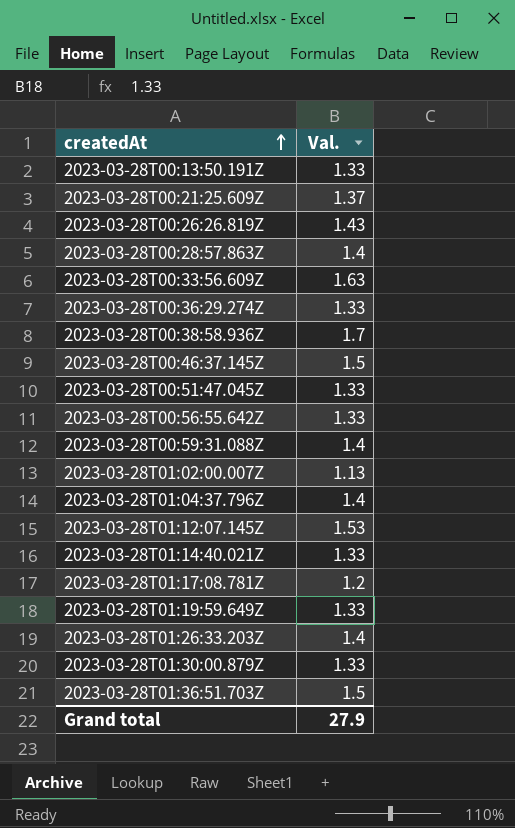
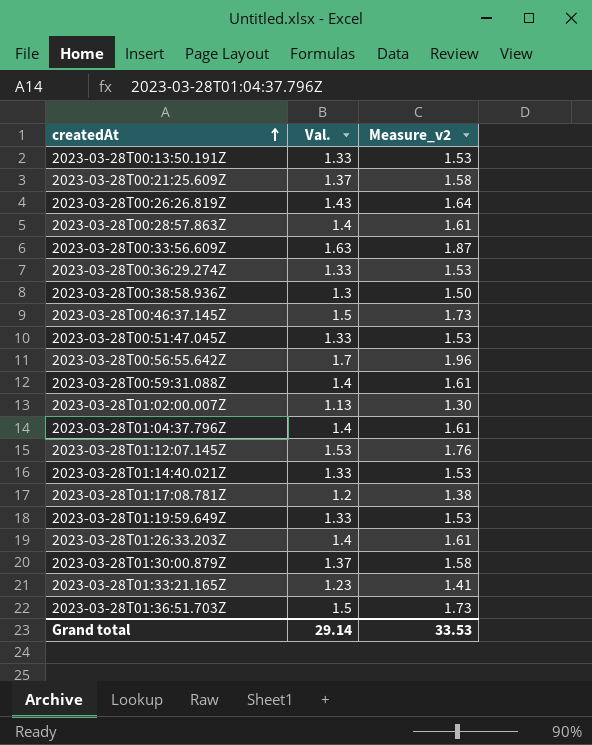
column Measure_v2 | formula: none -> [Val.] * 1.15
2023-03-28T00:38:58.936Z | Val.: 1.7 -> 1.3
2023-03-28T00:56:55.642Z | Val.: 1.33 -> 1.7
2023-03-28T01:30:00.879Z | Val.: 1.33 -> 1.37
row 2023-03-28T01:33:21.165Z: none -> 1.23 | 1.41
Grand total | Val.: 27.9 -> 29.14

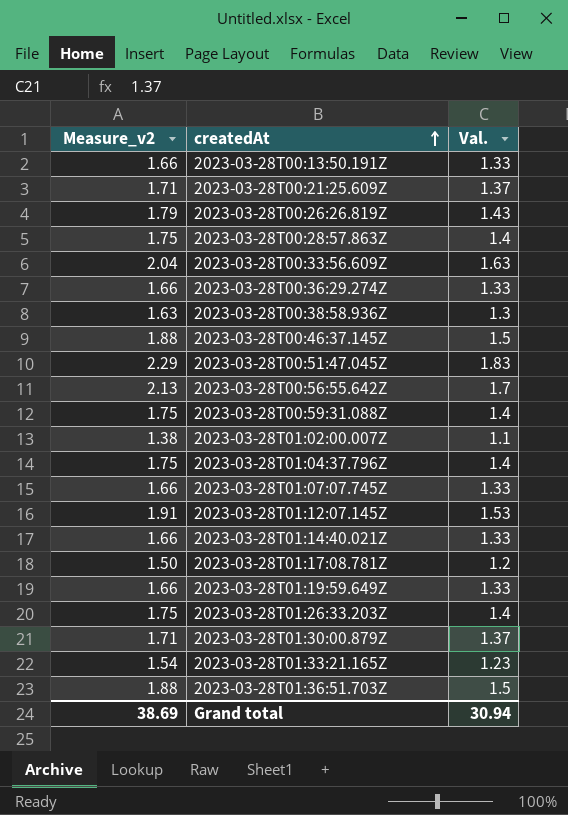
column Measure_v2 | formula: [Val.] * 1.15 -> [Val.] * 1.25
column Measure_v2 | position: 3 -> 1
2023-03-28T00:51:47.045Z | Val.: 1.33 -> 1.83
2023-03-28T01:02:00.007Z | Val.: 1.13 -> 1.1
row 2023-03-28T01:07:07.745Z: none -> 1.66 | 1.33
Grand total | Measure_v2: 33.53 -> 38.69
Grand total | Val.: 29.14 -> 30.94

